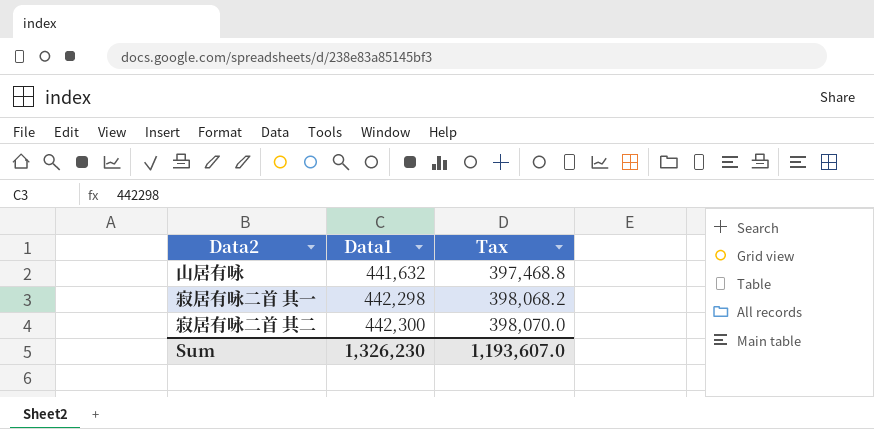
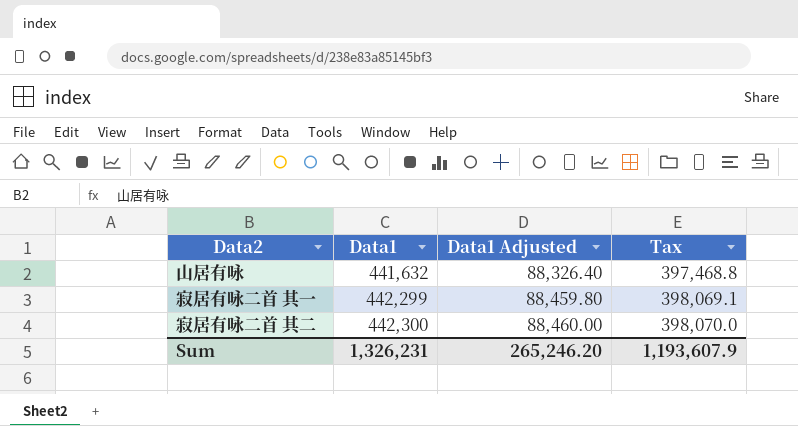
column Data1 Adjusted | formula: none -> [Data1] * 0.2
寂居有咏二首 其一 | Data1: 442,298 -> 442,299
寂居有咏二首 其一 | Tax: 398,068.2 -> 398,069.1
Sum | Data1: 1,326,230 -> 1,326,231
Sum | Tax: 1,193,607.0 -> 1,193,607.9

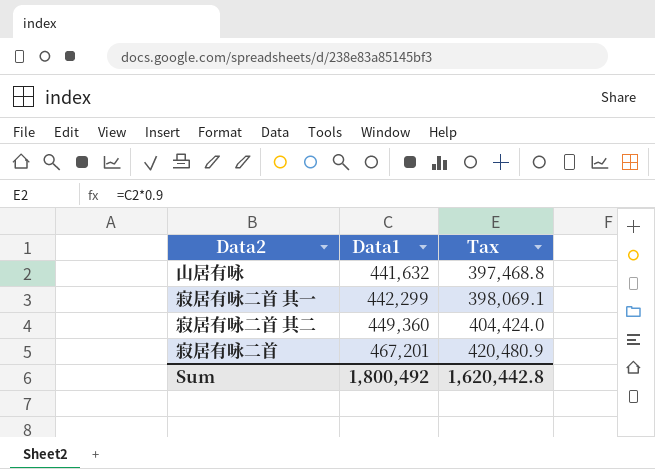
column Data1 Adjusted | formula: [Data1] * 0.2 -> none
寂居有咏二首 其二 | Data1: 442,300 -> 449,360
寂居有咏二首 其二 | Tax: 398,070.0 -> 404,424.0
row 寂居有咏二首: none -> 467,201 | 420,480.9
Sum | Data1: 1,326,231 -> 1,800,492
Sum | Tax: 1,193,607.9 -> 1,620,442.8

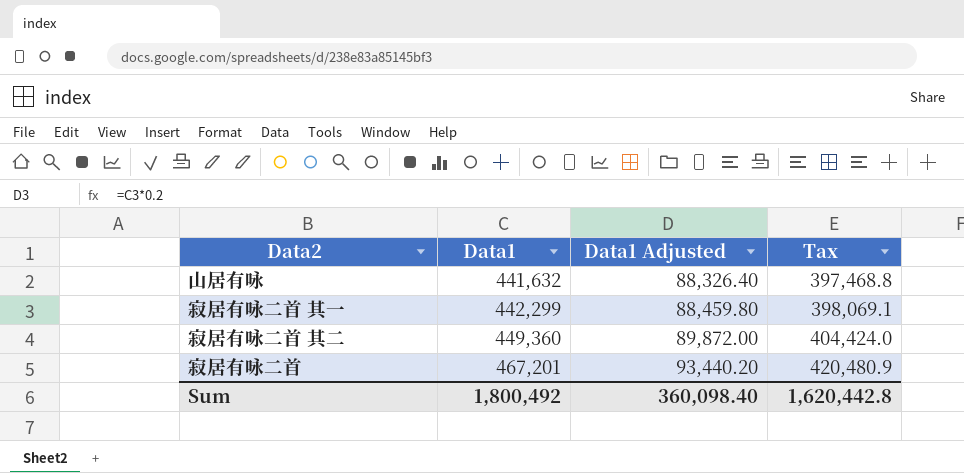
column Data1 Adjusted | formula: none -> [Data1] * 0.2

